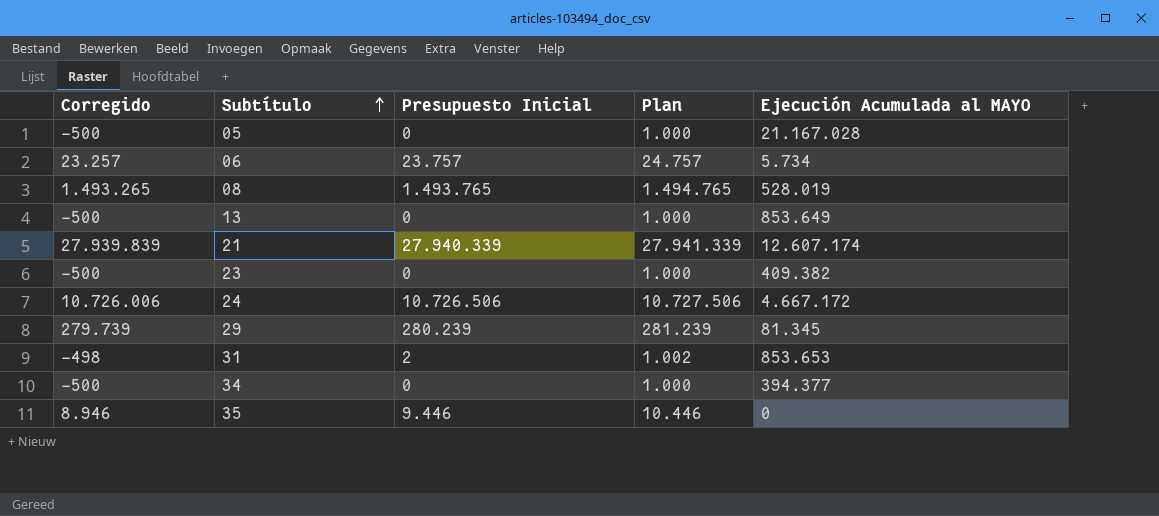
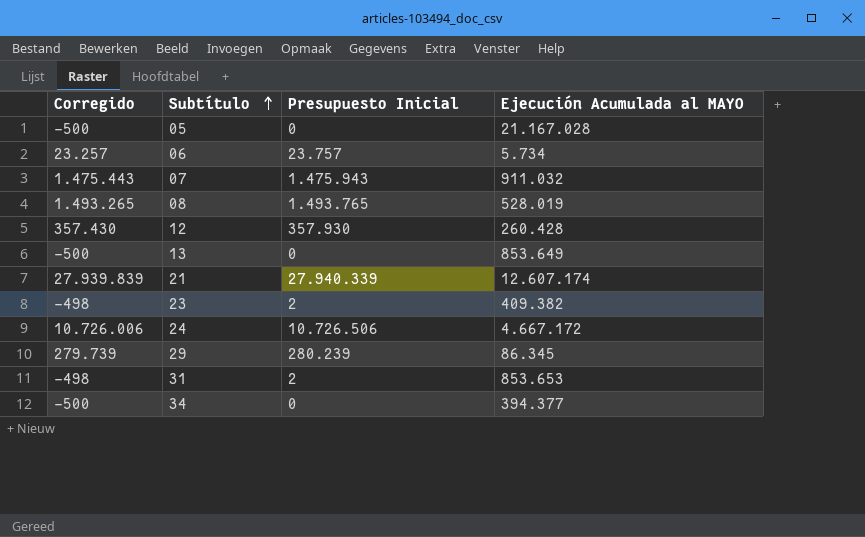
column Plan | formula: [Presupuesto Inicial] + 1000 -> none
row 35: 8.946 | 9.446 | 10.446 | 0 -> none
row 07: none -> 1.475.443 | 1.475.943 | 911.032
row 12: none -> 357.430 | 357.930 | 260.428
23 | Corregido: -500 -> -498
23 | Presupuesto Inicial: 0 -> 2
29 | Ejecución Acumulada al MAYO: 81.345 -> 86.345

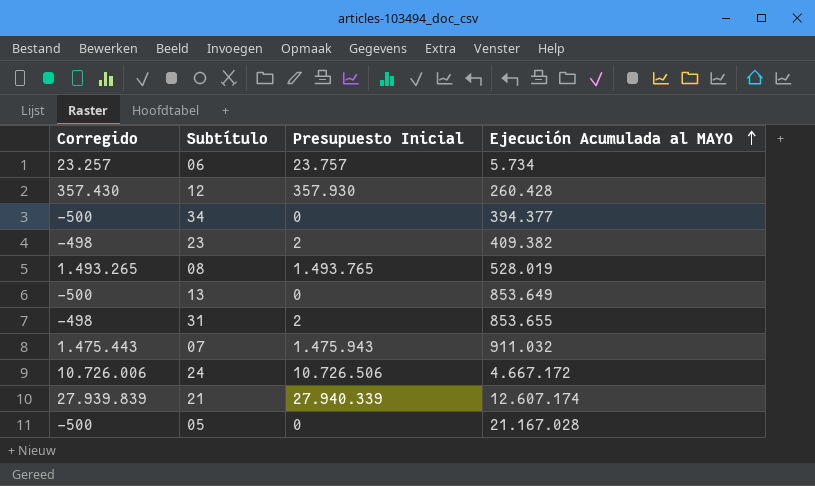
row order: Subtítulo ascending -> Ejecución Acumulada al MAYO ascending
row 29: 279.739 | 280.239 | 86.345 -> none
31 | Ejecución Acumulada al MAYO: 853.653 -> 853.655

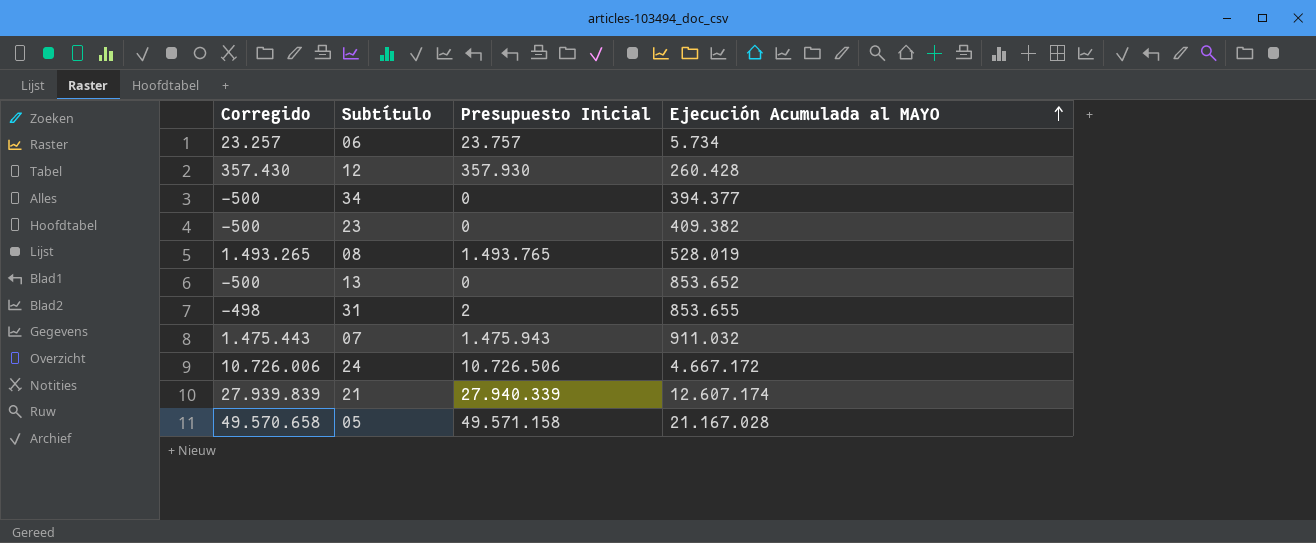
23 | Corregido: -498 -> -500
23 | Presupuesto Inicial: 2 -> 0
13 | Ejecución Acumulada al MAYO: 853.649 -> 853.652
05 | Corregido: -500 -> 49.570.658
05 | Presupuesto Inicial: 0 -> 49.571.158

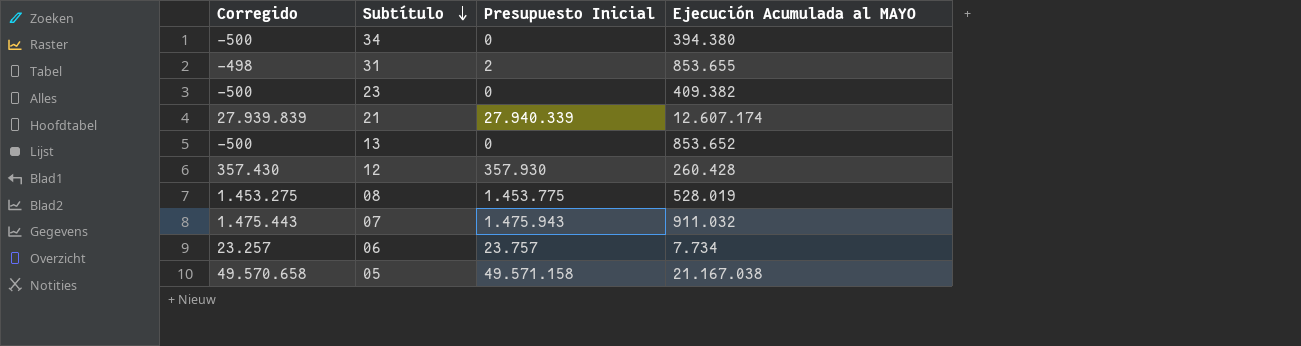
row order: Ejecución Acumulada al MAYO ascending -> Subtítulo descending
row 24: 10.726.006 | 10.726.506 | 4.667.172 -> none
34 | Ejecución Acumulada al MAYO: 394.377 -> 394.380
08 | Corregido: 1.493.265 -> 1.453.275
08 | Presupuesto Inicial: 1.493.765 -> 1.453.775
06 | Ejecución Acumulada al MAYO: 5.734 -> 7.734
05 | Ejecución Acumulada al MAYO: 21.167.028 -> 21.167.038

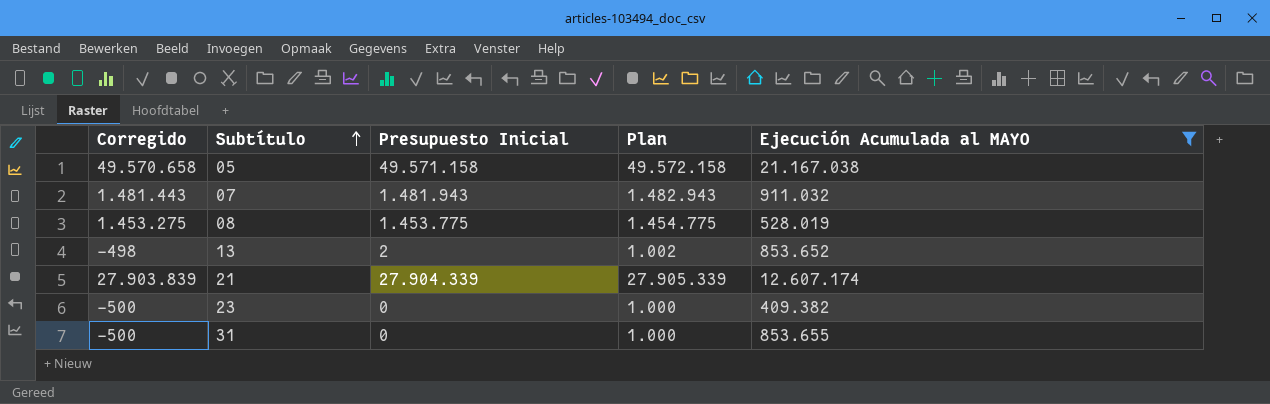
filter: none -> Ejecución Acumulada al MAYO >= 409.382
row order: Subtítulo descending -> Subtítulo ascending
column Plan | formula: none -> [Presupuesto Inicial] + 1000
07 | Corregido: 1.475.443 -> 1.481.443
07 | Presupuesto Inicial: 1.475.943 -> 1.481.943
13 | Corregido: -500 -> -498
13 | Presupuesto Inicial: 0 -> 2
21 | Corregido: 27.939.839 -> 27.903.839
21 | Presupuesto Inicial: 27.940.339 -> 27.904.339
31 | Corregido: -498 -> -500
31 | Presupuesto Inicial: 2 -> 0

